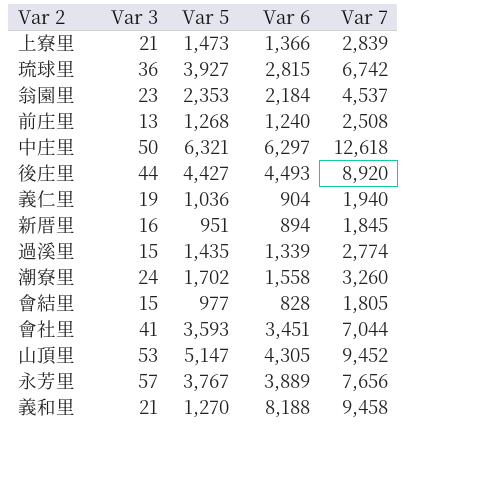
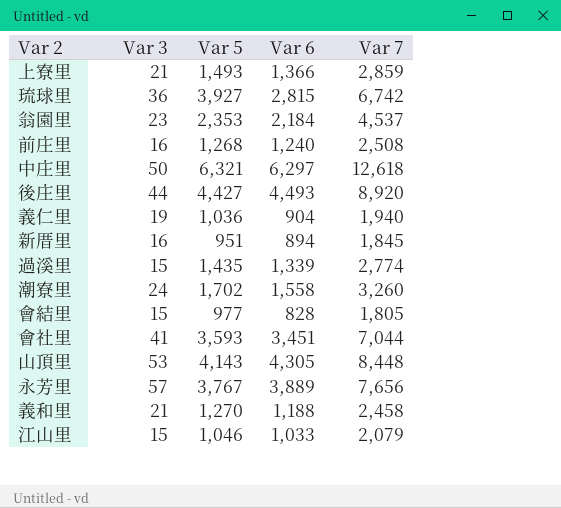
上寮里 | Var 5: 1,473 -> 1,493
上寮里 | Var 7: 2,839 -> 2,859
前庄里 | Var 3: 13 -> 16
山頂里 | Var 5: 5,147 -> 4,143
山頂里 | Var 7: 9,452 -> 8,448
義和里 | Var 6: 8,188 -> 1,188
義和里 | Var 7: 9,458 -> 2,458
row 江山里: none -> 15 | 1,046 | 1,033 | 2,079

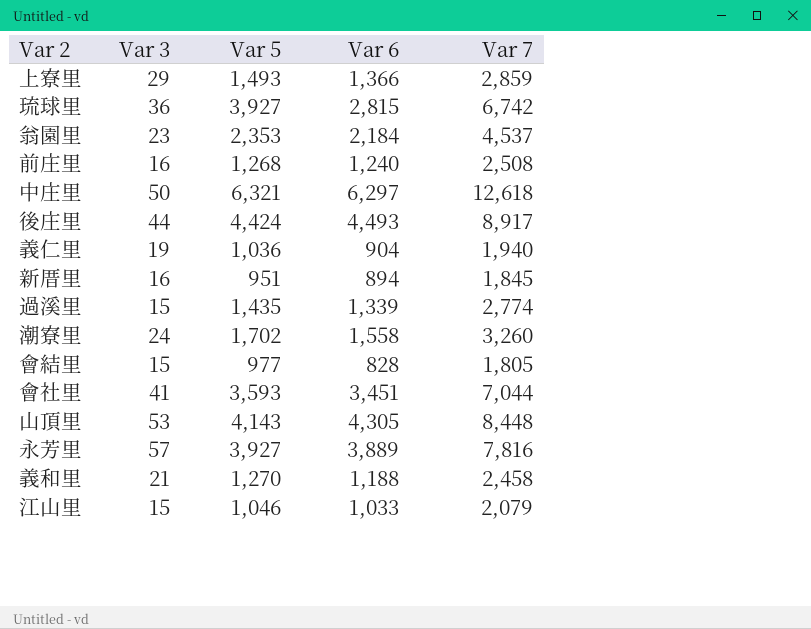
上寮里 | Var 3: 21 -> 29
後庄里 | Var 5: 4,427 -> 4,424
後庄里 | Var 7: 8,920 -> 8,917
永芳里 | Var 5: 3,767 -> 3,927
永芳里 | Var 7: 7,656 -> 7,816

